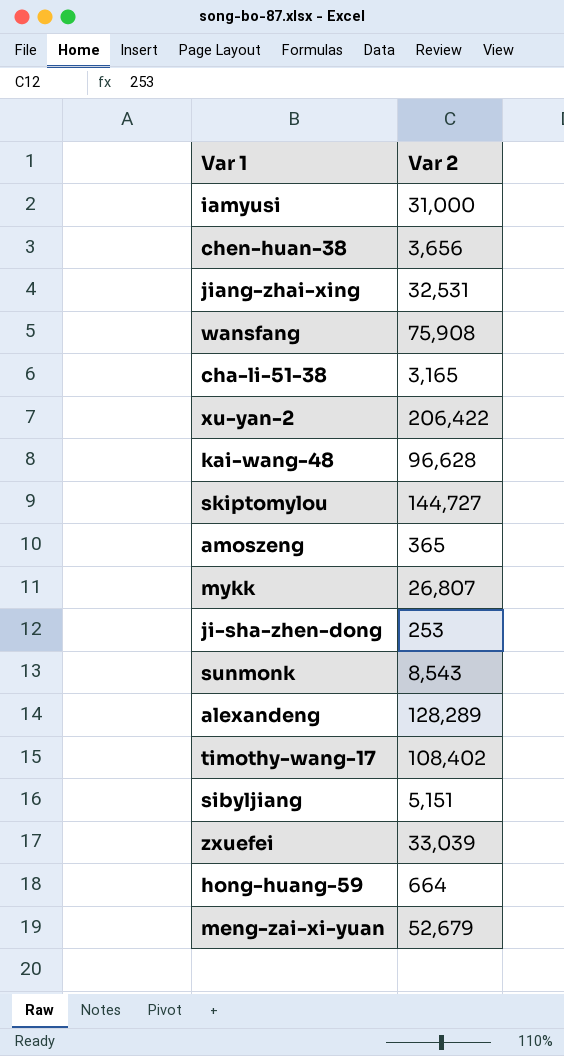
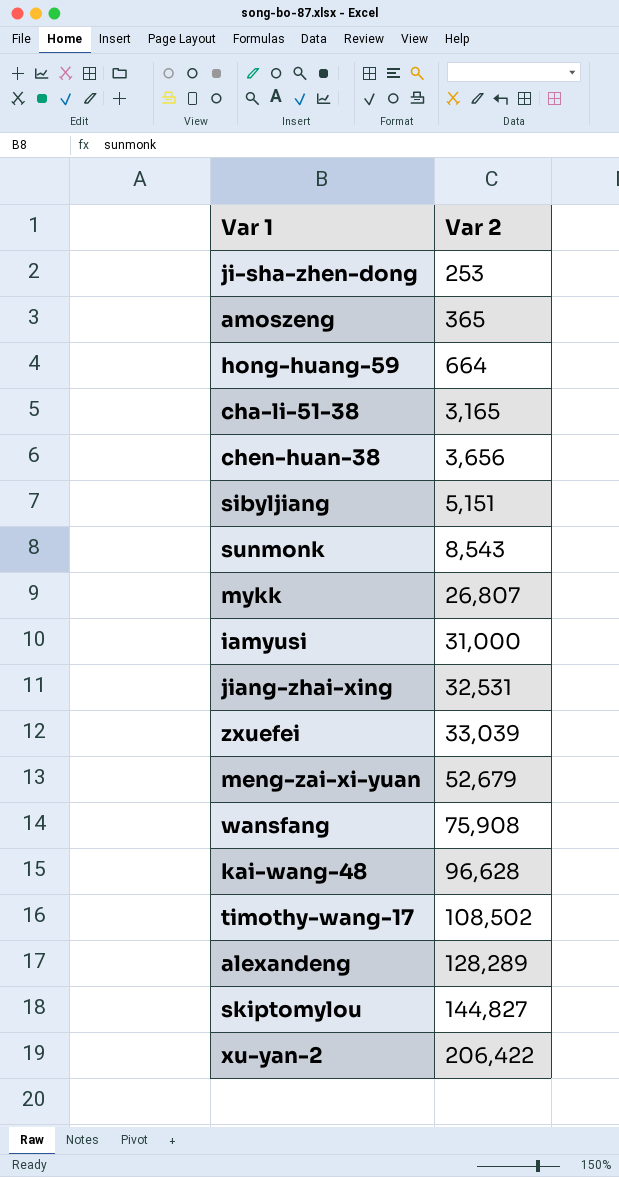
row order: none -> Var 2 ascending
timothy-wang-17 | Var 2: 108,402 -> 108,502
skiptomylou | Var 2: 144,727 -> 144,827

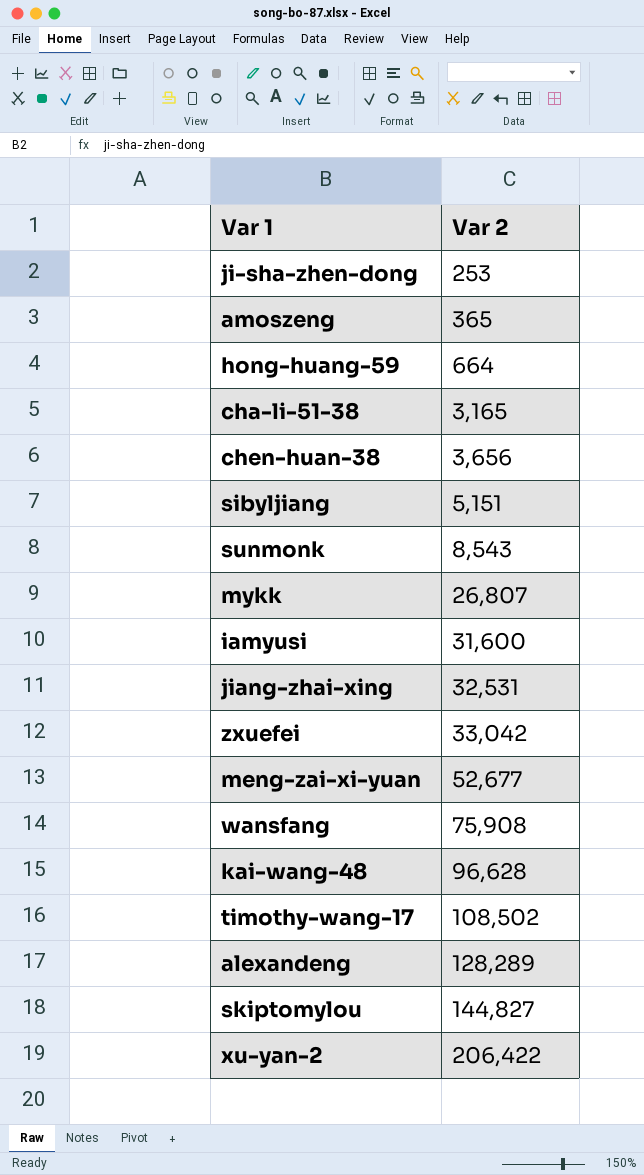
iamyusi | Var 2: 31,000 -> 31,600
zxuefei | Var 2: 33,039 -> 33,042
meng-zai-xi-yuan | Var 2: 52,679 -> 52,677

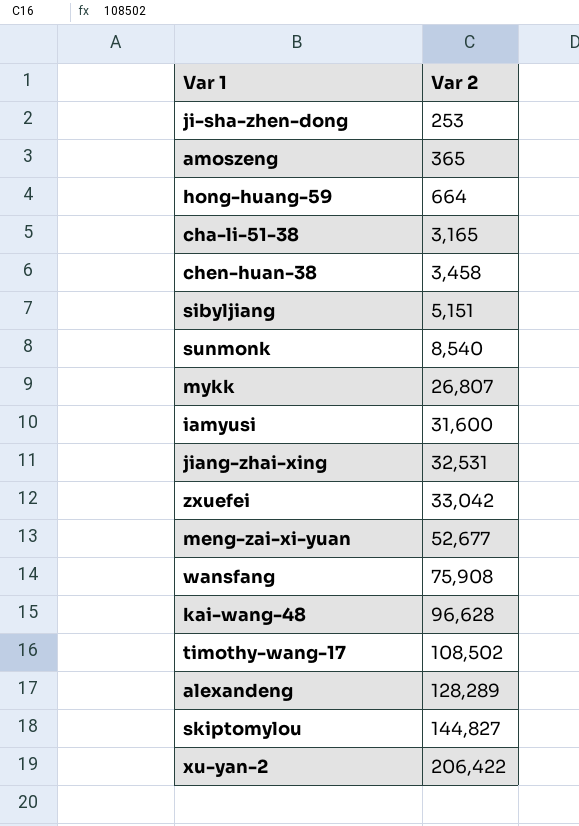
chen-huan-38 | Var 2: 3,656 -> 3,458
sunmonk | Var 2: 8,543 -> 8,540

